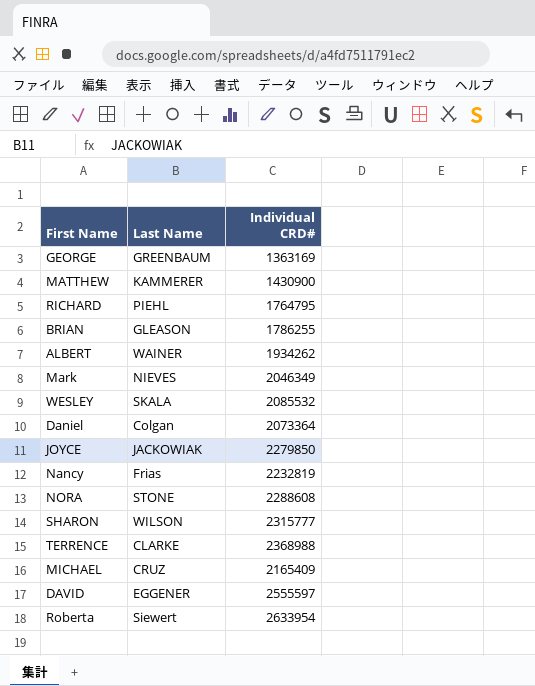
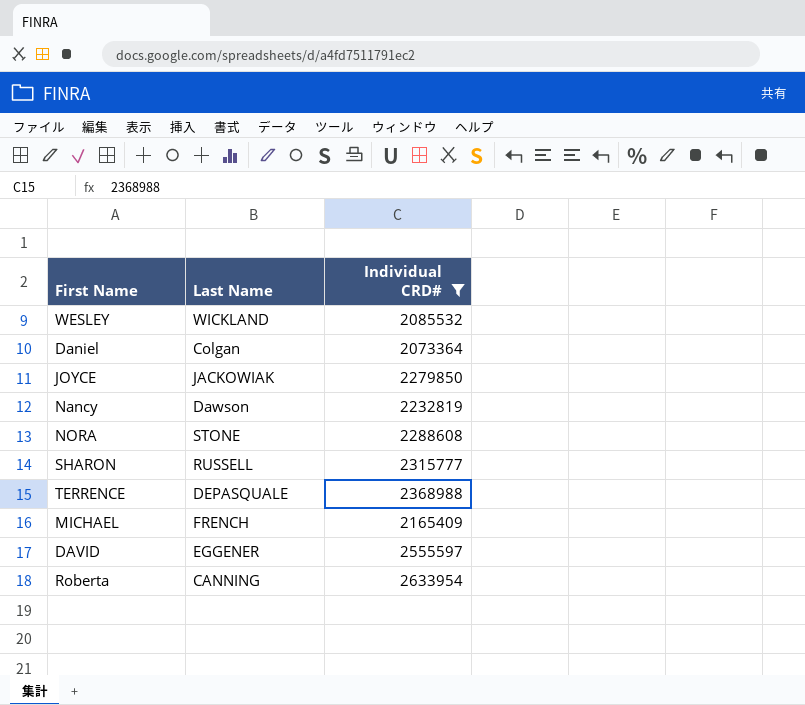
filter: none -> Individual CRD# >= 2073364
WESLEY | Last Name: SKALA -> WICKLAND
Nancy | Last Name: Frias -> Dawson
SHARON | Last Name: WILSON -> RUSSELL
TERRENCE | Last Name: CLARKE -> DEPASQUALE
MICHAEL | Last Name: CRUZ -> FRENCH
Roberta | Last Name: Siewert -> CANNING

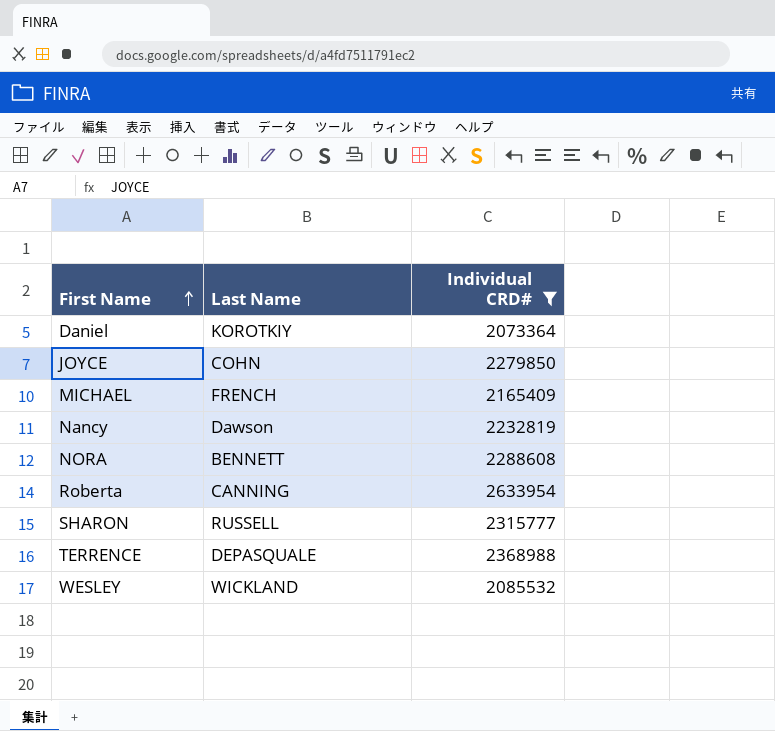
row order: none -> First Name ascending
row DAVID: EGGENER | 2555597 -> none
Daniel | Last Name: Colgan -> KOROTKIY
JOYCE | Last Name: JACKOWIAK -> COHN
NORA | Last Name: STONE -> BENNETT

